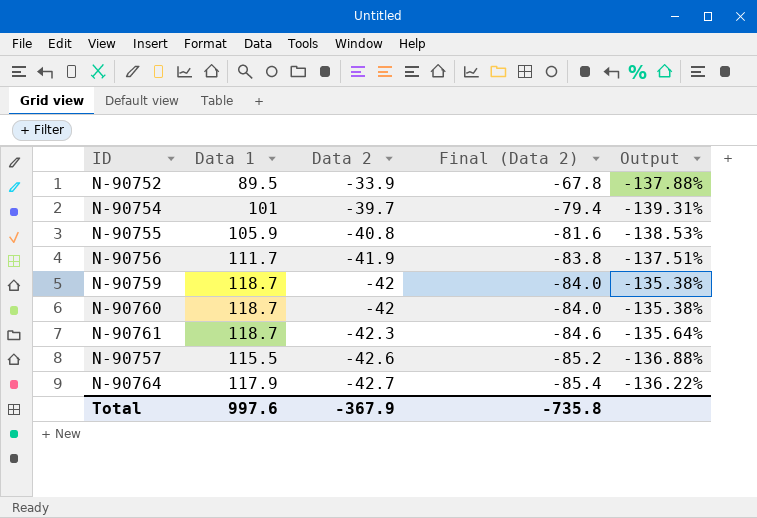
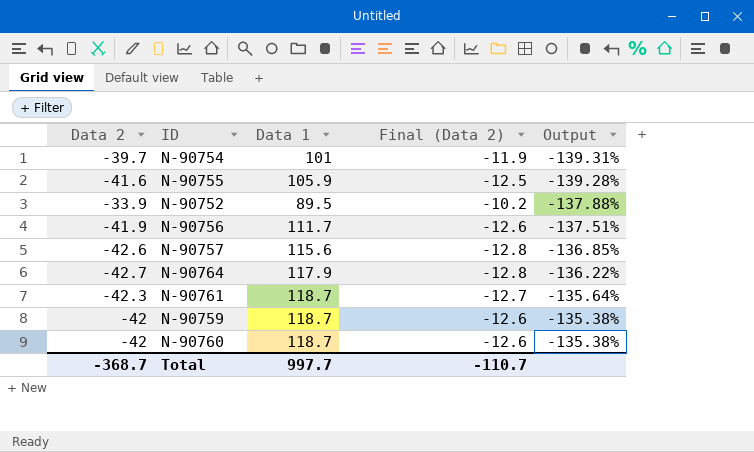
row order: Data 2 descending -> Output ascending
column Data 2 | position: 3 -> 1
column Final (Data 2) | formula: [Data 2] * 2 -> [Data 2] * 0.3
N-90755 | Data 2: -40.8 -> -41.6
N-90755 | Output: -138.53% -> -139.28%
N-90757 | Data 1: 115.5 -> 115.6
N-90757 | Output: -136.88% -> -136.85%
Total | Data 2: -367.9 -> -368.7
Total | Data 1: 997.6 -> 997.7
Total | Final (Data 2): -735.8 -> -110.7

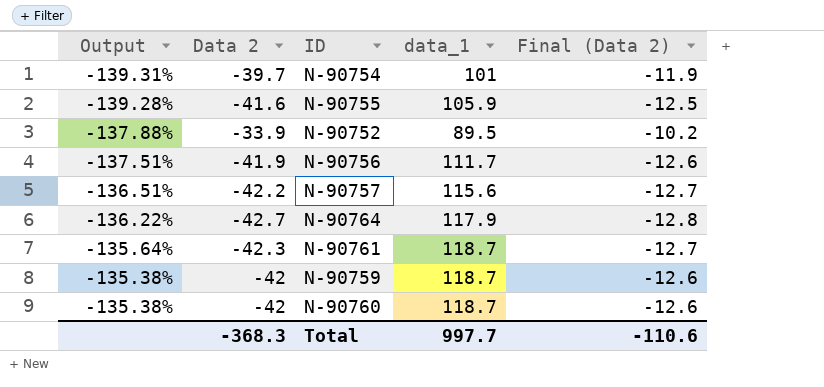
column Output | position: 5 -> 1
column name: Data 1 -> data_1
N-90757 | Output: -136.85% -> -136.51%
N-90757 | Data 2: -42.6 -> -42.2
N-90757 | Final (Data 2): -12.8 -> -12.7
Total | Data 2: -368.7 -> -368.3
Total | Final (Data 2): -110.7 -> -110.6

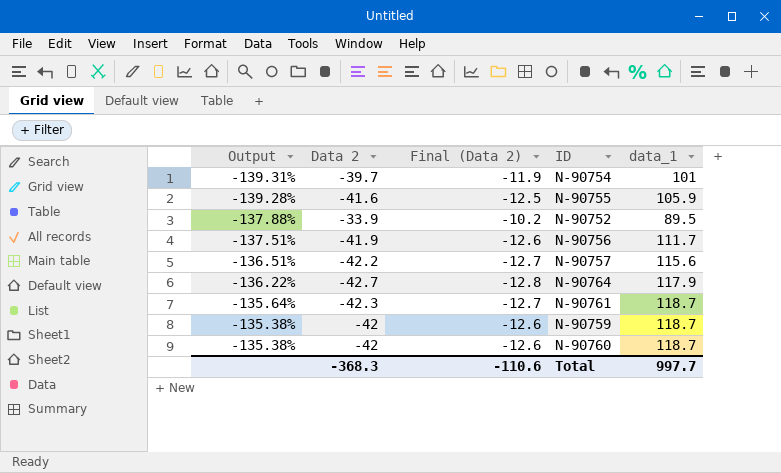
column Final (Data 2) | position: 5 -> 3

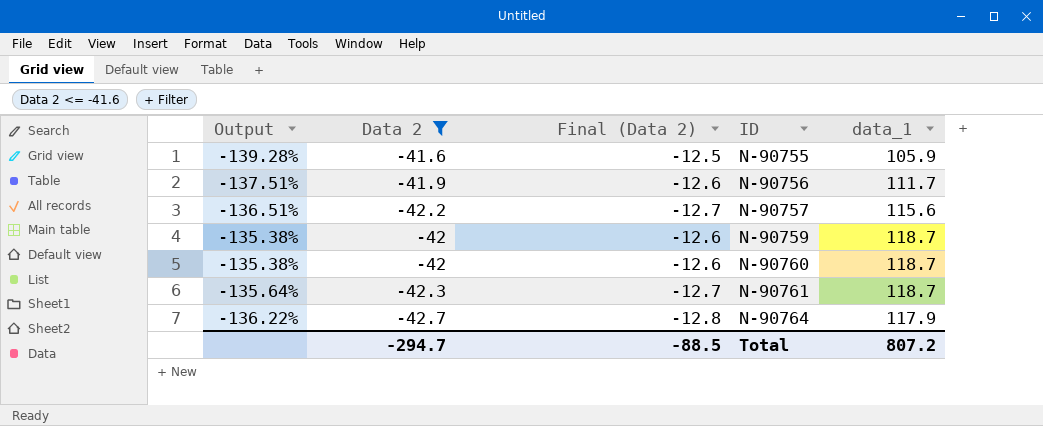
filter: none -> Data 2 <= -41.6
row order: Output ascending -> ID ascending
Total | Data 2: -368.3 -> -294.7
Total | Final (Data 2): -110.6 -> -88.5
Total | data_1: 997.7 -> 807.2

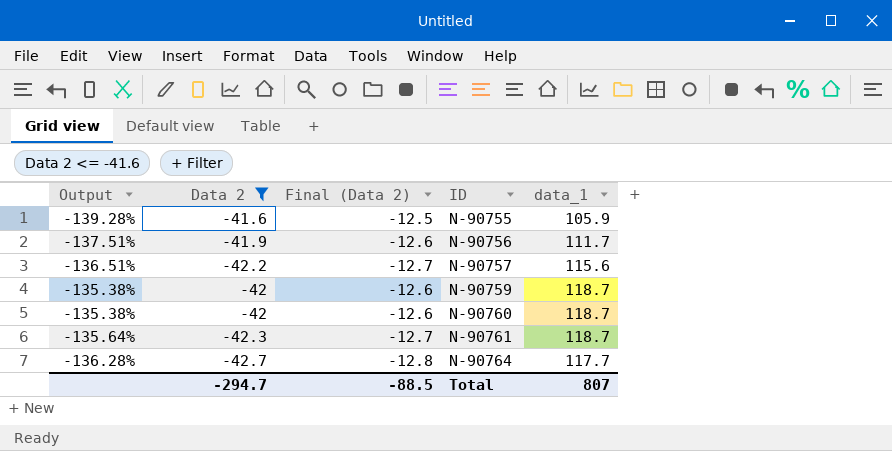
N-90764 | Output: -136.22% -> -136.28%
N-90764 | data_1: 117.9 -> 117.7
Total | data_1: 807.2 -> 807

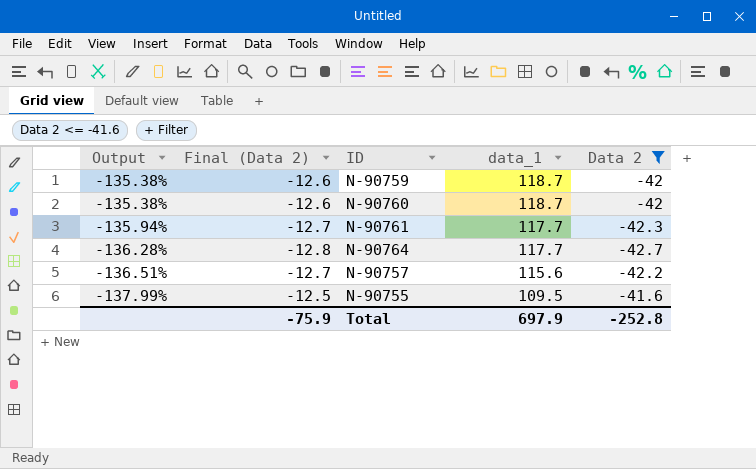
row order: ID ascending -> Output descending
column Data 2 | position: 2 -> 5
row N-90756: -137.51% | -41.9 | -12.6 | 111.7 -> none
N-90761 | Output: -135.64% -> -135.94%
N-90761 | data_1: 118.7 -> 117.7
N-90755 | Output: -139.28% -> -137.99%
N-90755 | data_1: 105.9 -> 109.5
Total | Final (Data 2): -88.5 -> -75.9
Total | data_1: 807 -> 697.9
Total | Data 2: -294.7 -> -252.8

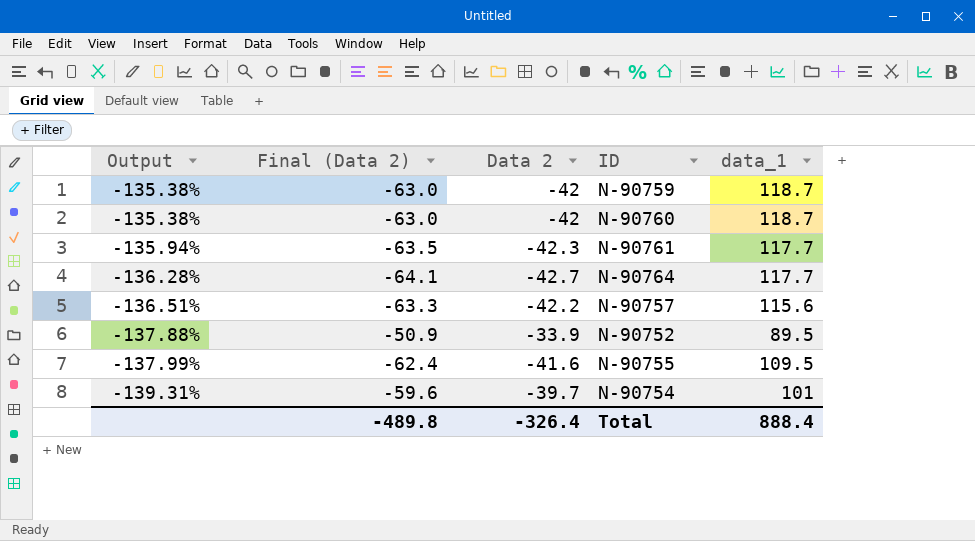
filter: Data 2 <= -41.6 -> none
column Final (Data 2) | formula: [Data 2] * 0.3 -> [Data 2] * 1.5
column Data 2 | position: 5 -> 3
Total | Final (Data 2): -75.9 -> -489.8
Total | Data 2: -252.8 -> -326.4
Total | data_1: 697.9 -> 888.4

